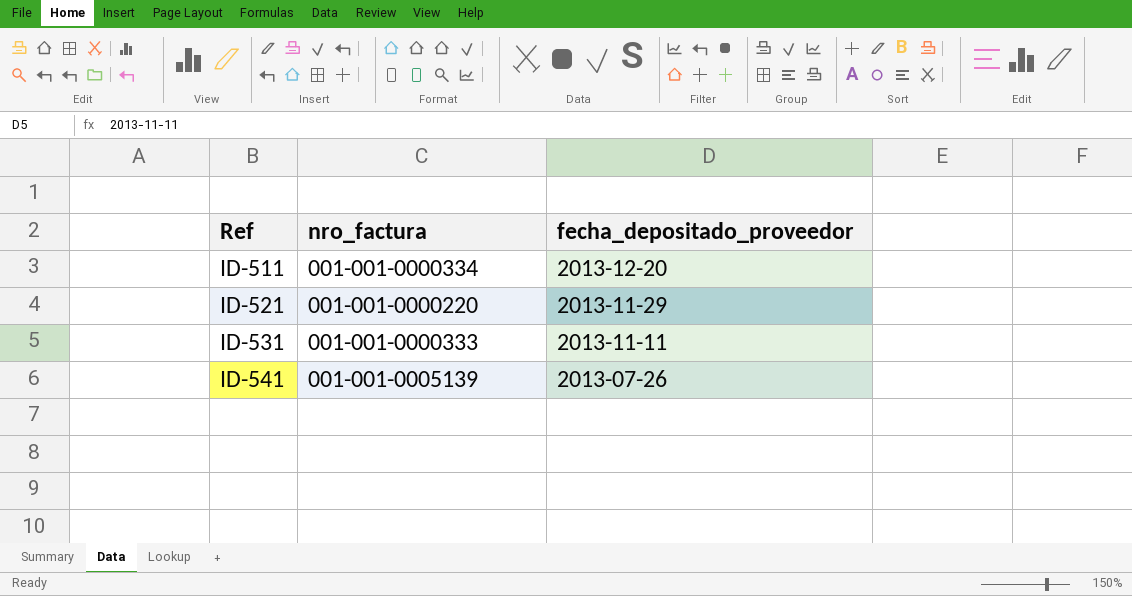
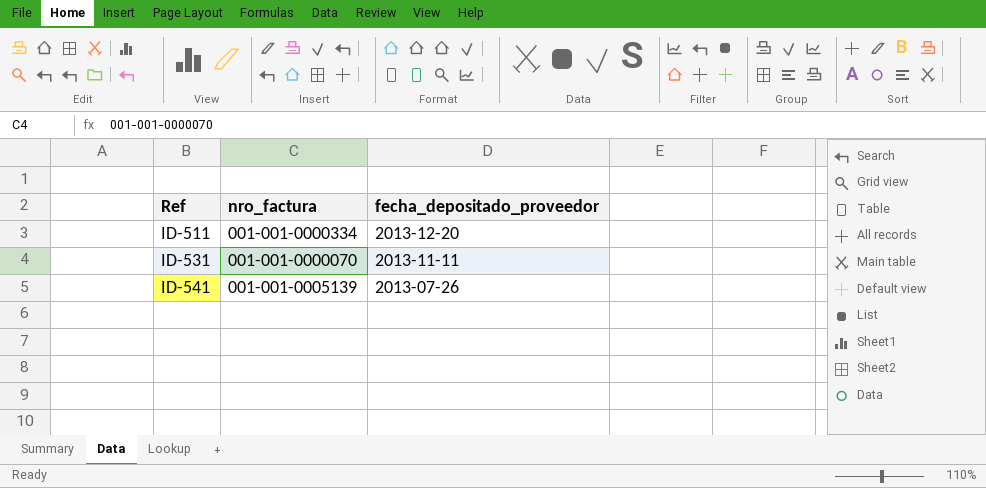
row ID-521: 001-001-0000220 | 2013-11-29 -> none
ID-531 | nro_factura: 001-001-0000333 -> 001-001-0000070

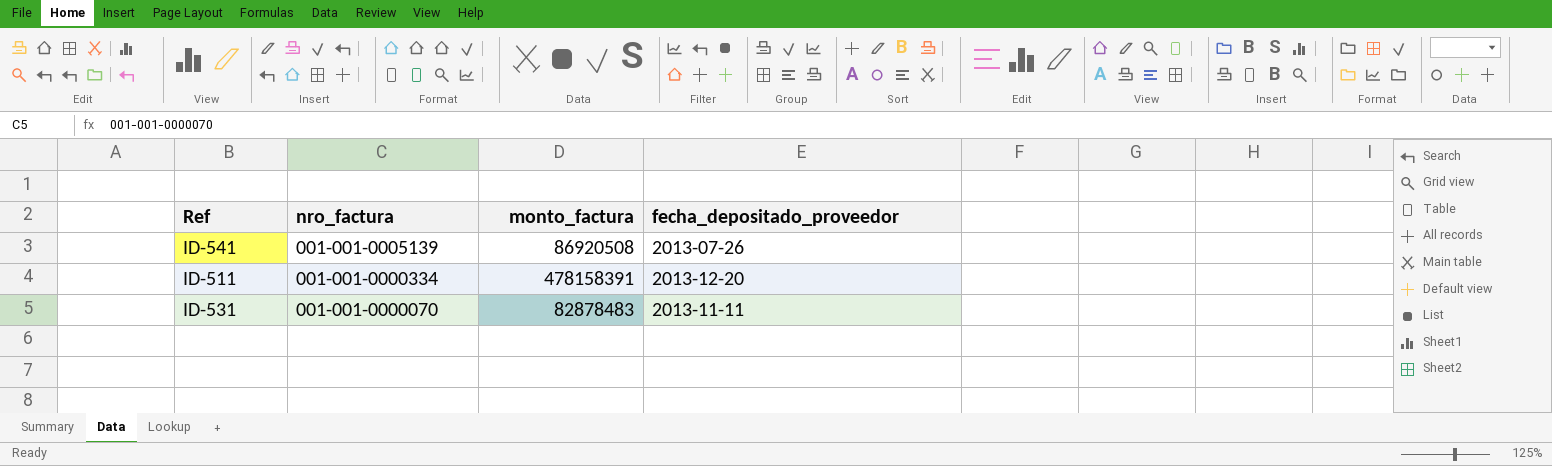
row order: Ref ascending -> nro_factura descending
column monto_factura | position: none -> 3

